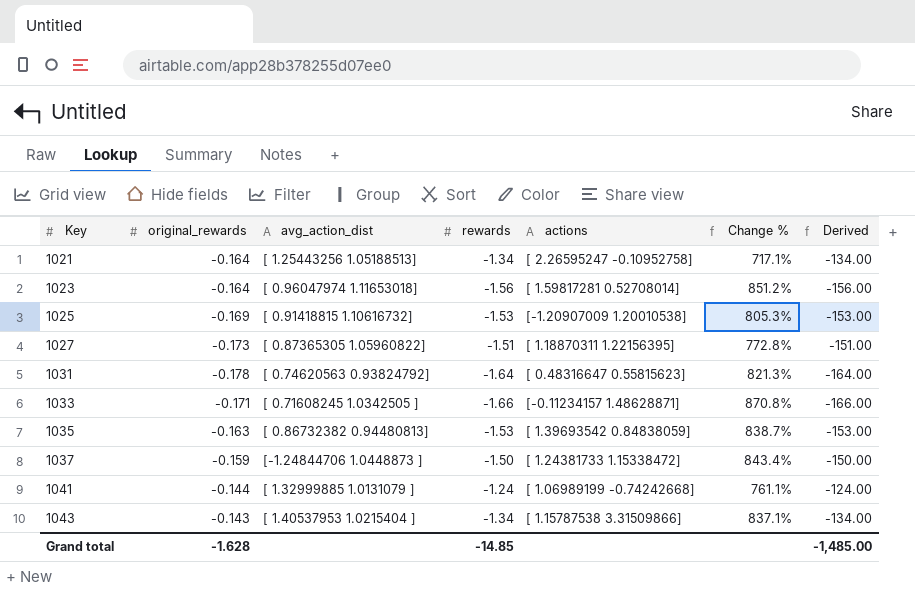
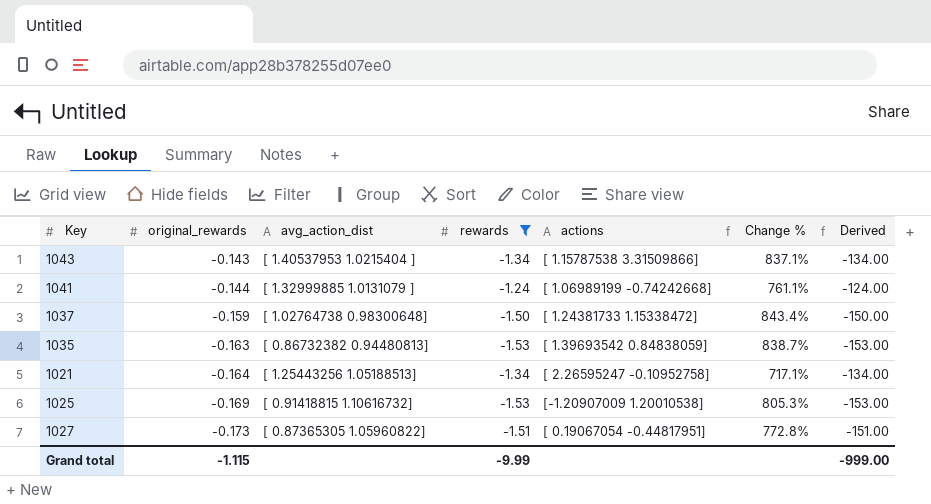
filter: none -> rewards >= -1.53
row order: Key ascending -> original_rewards descending
1037 | avg_action_dist: [-1.24844706 1.0448873 ] -> [ 1.02764738 0.98300648]
1027 | actions: [ 1.18870311 1.22156395] -> [ 0.19067054 -0.44817951]
Grand total | original_rewards: -1.628 -> -1.115
Grand total | rewards: -14.85 -> -9.99
Grand total | Derived: -1,485.00 -> -999.00

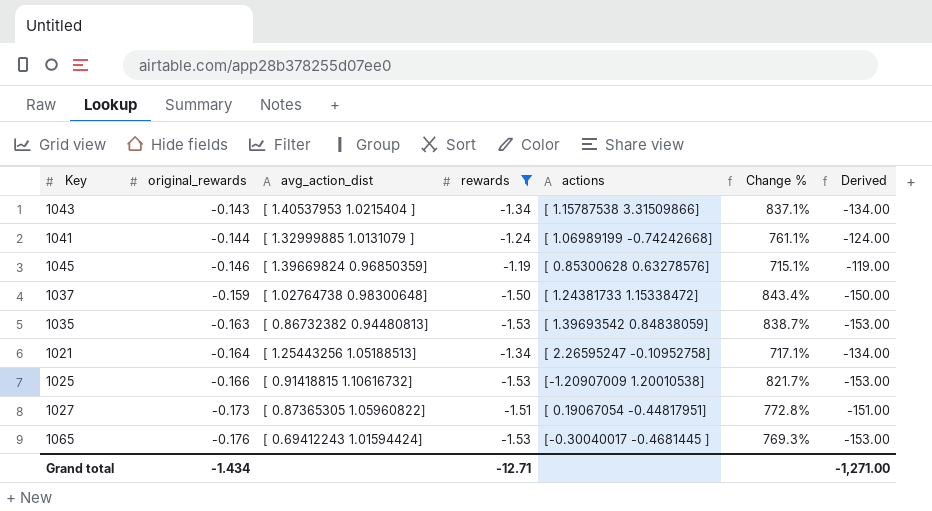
row 1045: none -> -0.146 | [ 1.39669824 0.96850359] | -1.19 | [ 0.85300628 0.63278576] | 715.1% | -119.00
1025 | original_rewards: -0.169 -> -0.166
1025 | Change %: 805.3% -> 821.7%
row 1065: none -> -0.176 | [ 0.69412243 1.01594424] | -1.53 | [-0.30040017 -0.4681445 ] | 769.3% | -153.00
Grand total | original_rewards: -1.115 -> -1.434
Grand total | rewards: -9.99 -> -12.71
Grand total | Derived: -999.00 -> -1,271.00

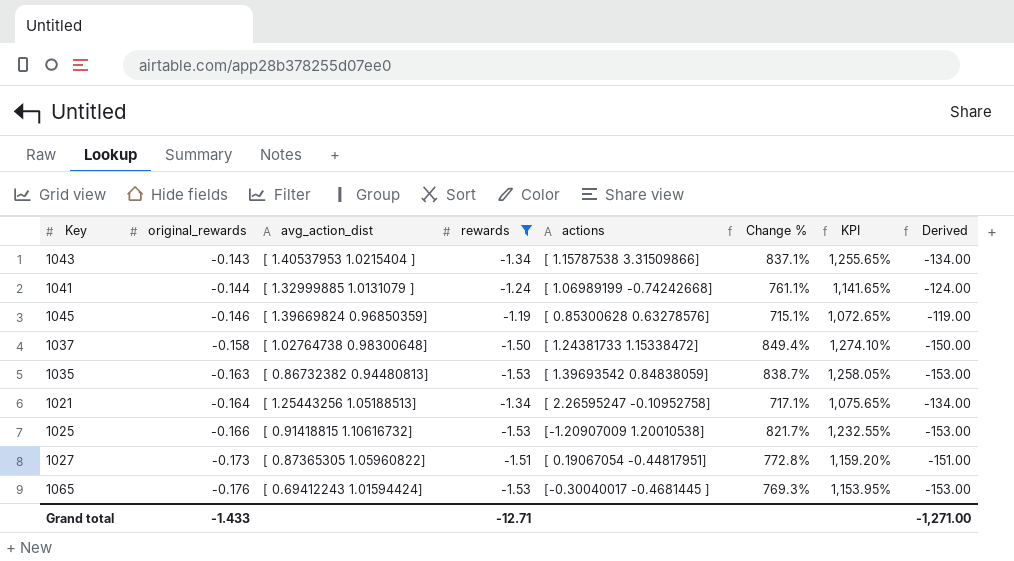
column KPI | formula: none -> [Change %] * 1.5
1037 | original_rewards: -0.159 -> -0.158
1037 | Change %: 843.4% -> 849.4%
Grand total | original_rewards: -1.434 -> -1.433

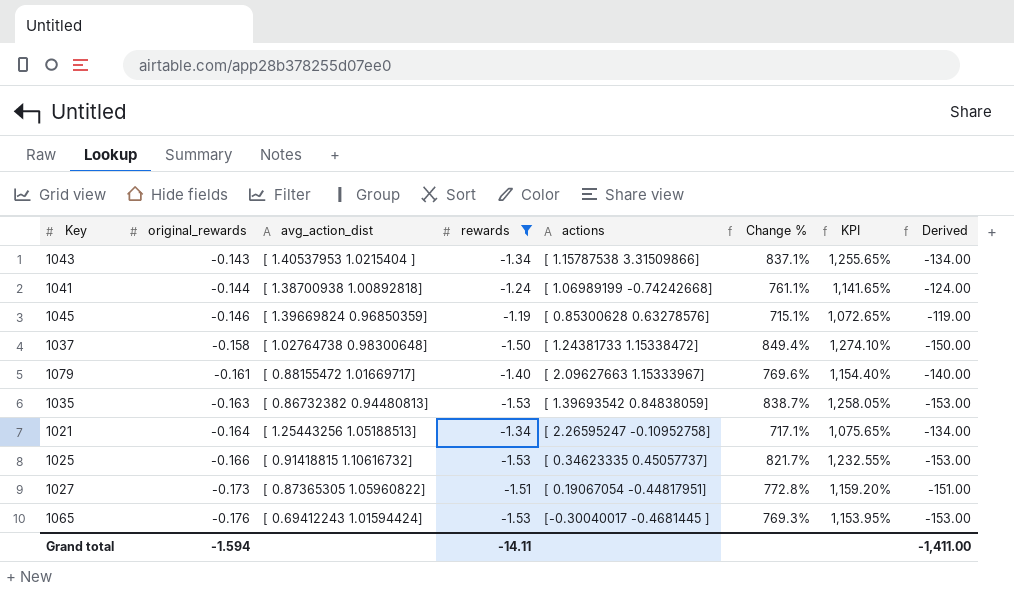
1041 | avg_action_dist: [ 1.32999885 1.0131079 ] -> [ 1.38700938 1.00892818]
row 1079: none -> -0.161 | [ 0.88155472 1.01669717] | -1.40 | [ 2.09627663 1.15333967] | 769.6% | 1,154.40% | -140.00
1025 | actions: [-1.20907009 1.20010538] -> [ 0.34623335 0.45057737]
Grand total | original_rewards: -1.433 -> -1.594
Grand total | rewards: -12.71 -> -14.11
Grand total | Derived: -1,271.00 -> -1,411.00

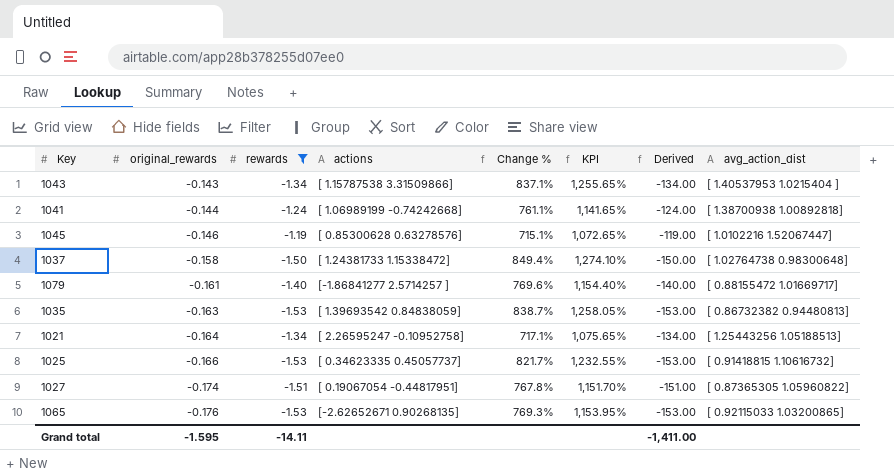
column avg_action_dist | position: 3 -> 8
1045 | avg_action_dist: [ 1.39669824 0.96850359] -> [ 1.0102216 1.52067447]
1079 | actions: [ 2.09627663 1.15333967] -> [-1.86841277 2.5714257 ]
1027 | original_rewards: -0.173 -> -0.174
1027 | Change %: 772.8% -> 767.8%
1027 | KPI: 1,159.20% -> 1,151.70%
1065 | actions: [-0.30040017 -0.4681445 ] -> [-2.62652671 0.90268135]
1065 | avg_action_dist: [ 0.69412243 1.01594424] -> [ 0.92115033 1.03200865]
Grand total | original_rewards: -1.594 -> -1.595

